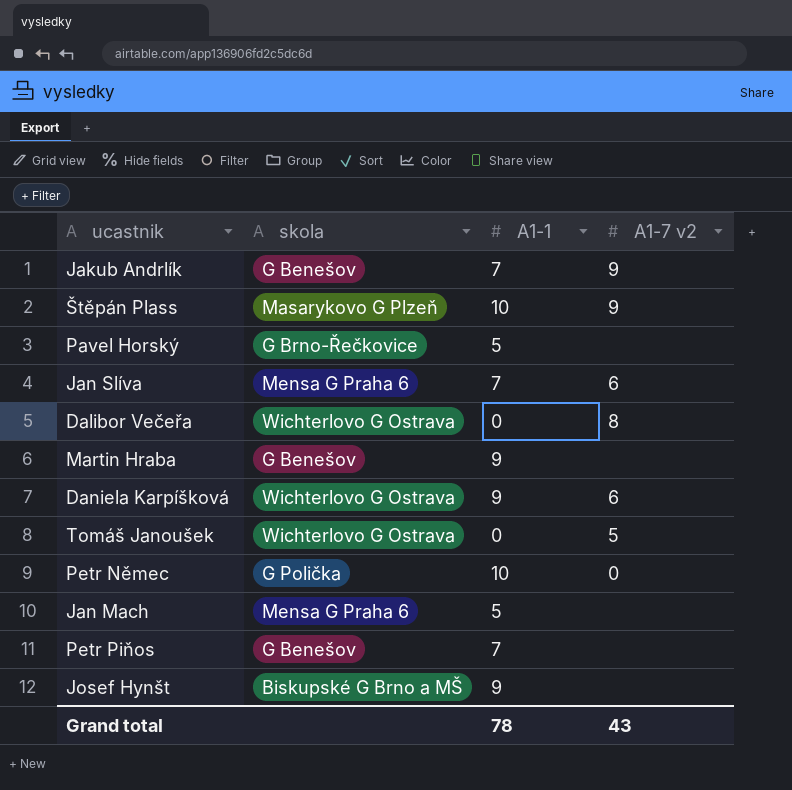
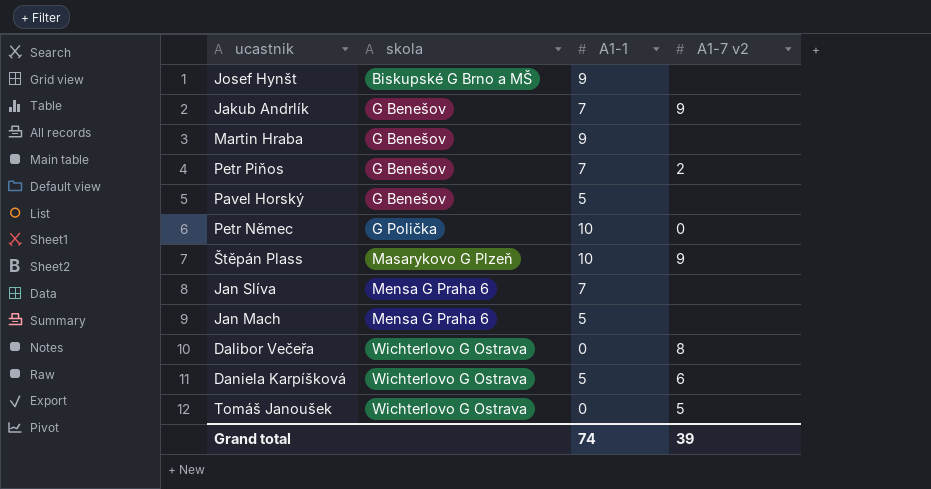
row order: none -> skola ascending
Petr Piňos | A1-7 v2: none -> 2
Pavel Horský | skola: G Brno-Řečkovice -> G Benešov
Jan Slíva | A1-7 v2: 6 -> none
Daniela Karpíšková | A1-1: 9 -> 5
Grand total | A1-1: 78 -> 74
Grand total | A1-7 v2: 43 -> 39

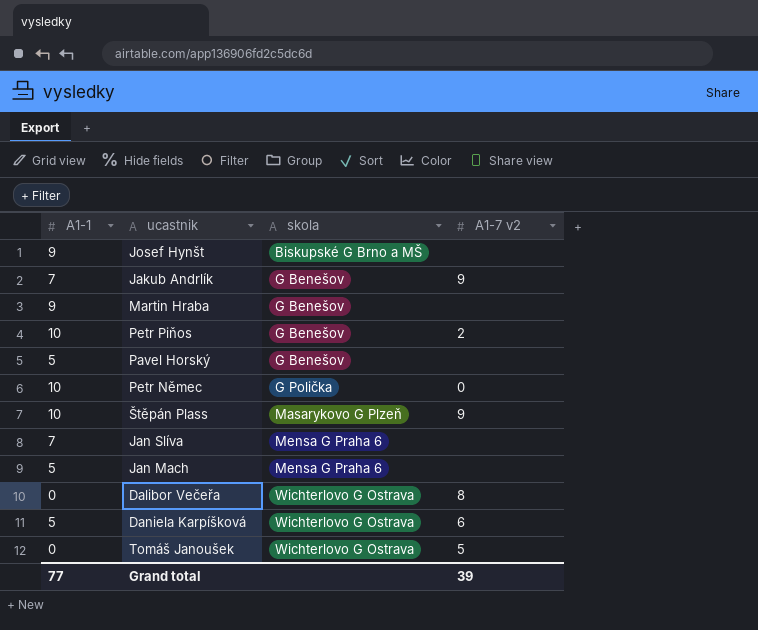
column A1-1 | position: 3 -> 1
Petr Piňos | A1-1: 7 -> 10
Grand total | A1-1: 74 -> 77

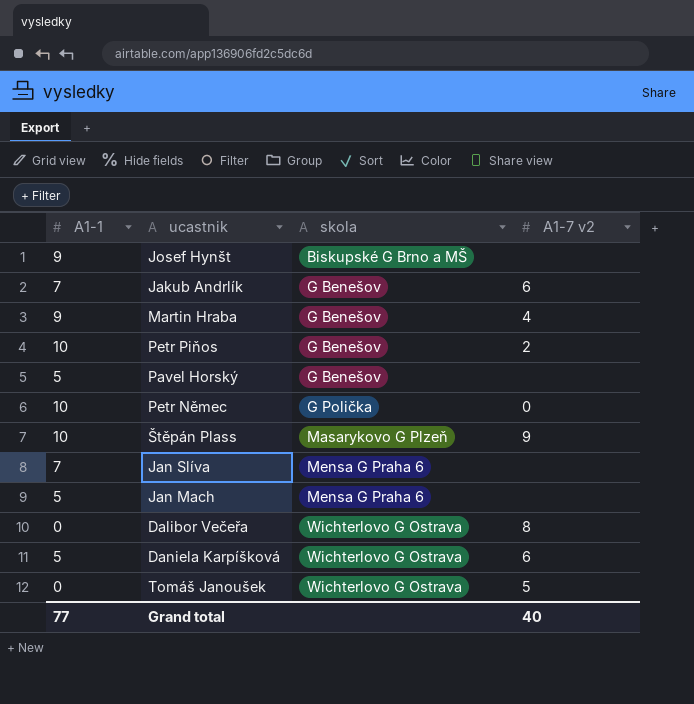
Jakub Andrlík | A1-7 v2: 9 -> 6
Martin Hraba | A1-7 v2: none -> 4
Grand total | A1-7 v2: 39 -> 40

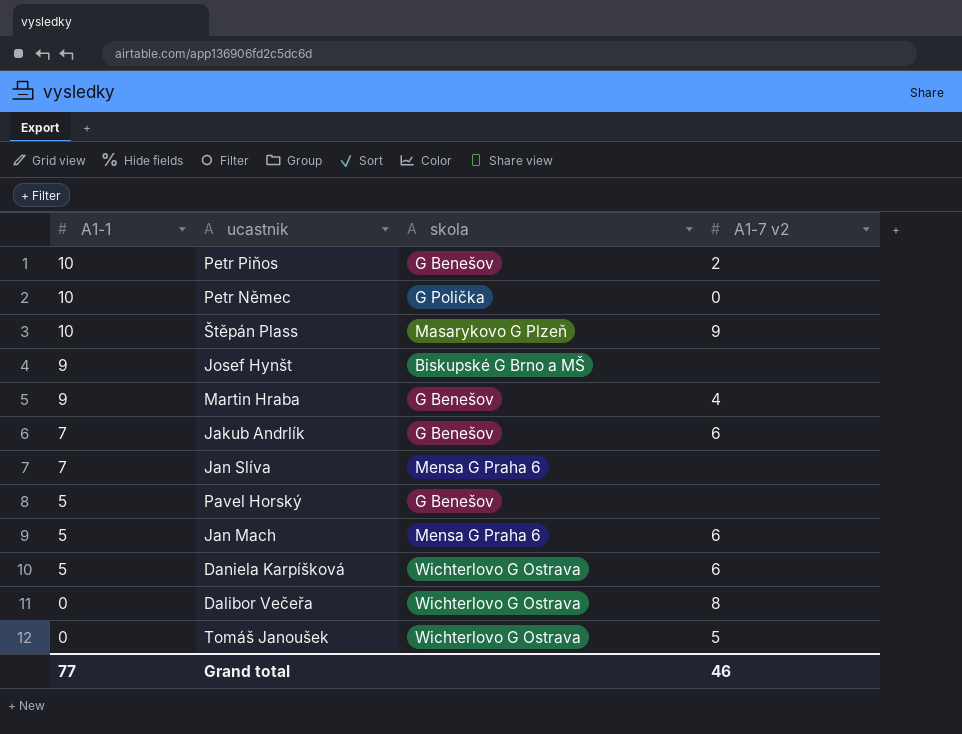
row order: skola ascending -> A1-1 descending
Jan Mach | A1-7 v2: none -> 6
Grand total | A1-7 v2: 40 -> 46

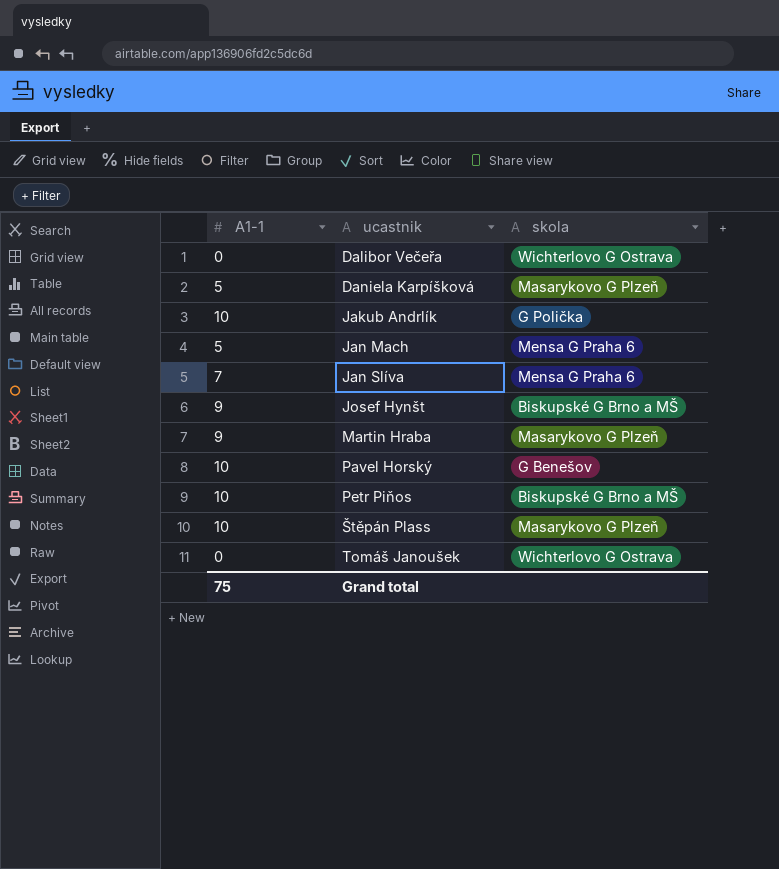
row order: A1-1 descending -> ucastnik ascending
column A1-7 v2 | position: 4 -> none
row Petr Němec: 10 | G Polička | 0 -> none
Daniela Karpíšková | skola: Wichterlovo G Ostrava -> Masarykovo G Plzeň
Jakub Andrlík | A1-1: 7 -> 10
Jakub Andrlík | skola: G Benešov -> G Polička
Martin Hraba | skola: G Benešov -> Masarykovo G Plzeň
Pavel Horský | A1-1: 5 -> 10
Petr Piňos | skola: G Benešov -> Biskupské G Brno a MŠ
Grand total | A1-1: 77 -> 75

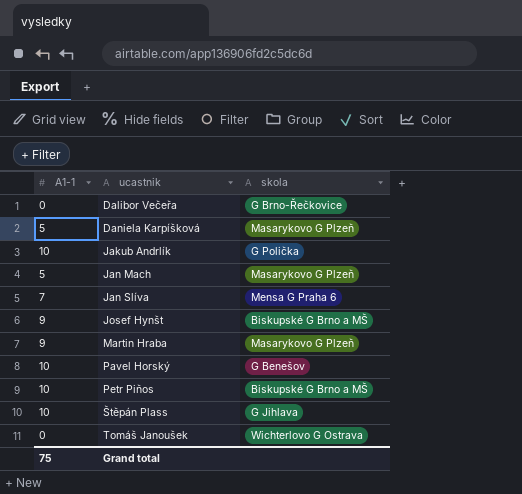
Dalibor Večeřa | skola: Wichterlovo G Ostrava -> G Brno-Řečkovice
Jan Mach | skola: Mensa G Praha 6 -> Masarykovo G Plzeň
Štěpán Plass | skola: Masarykovo G Plzeň -> G Jihlava

